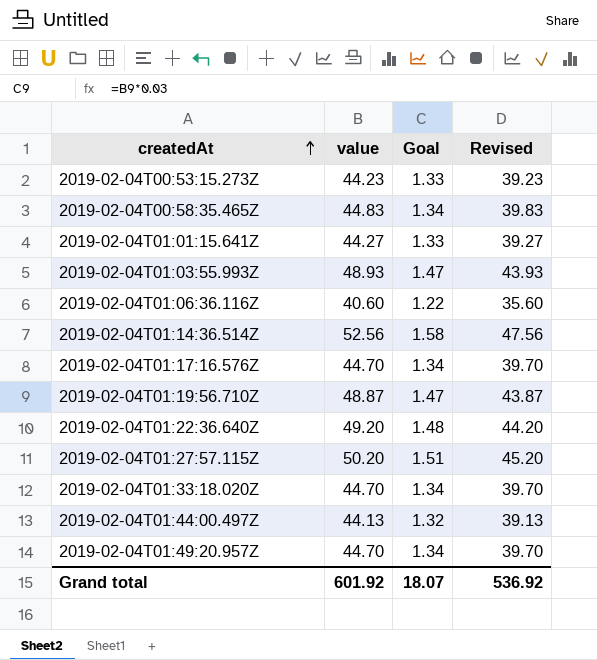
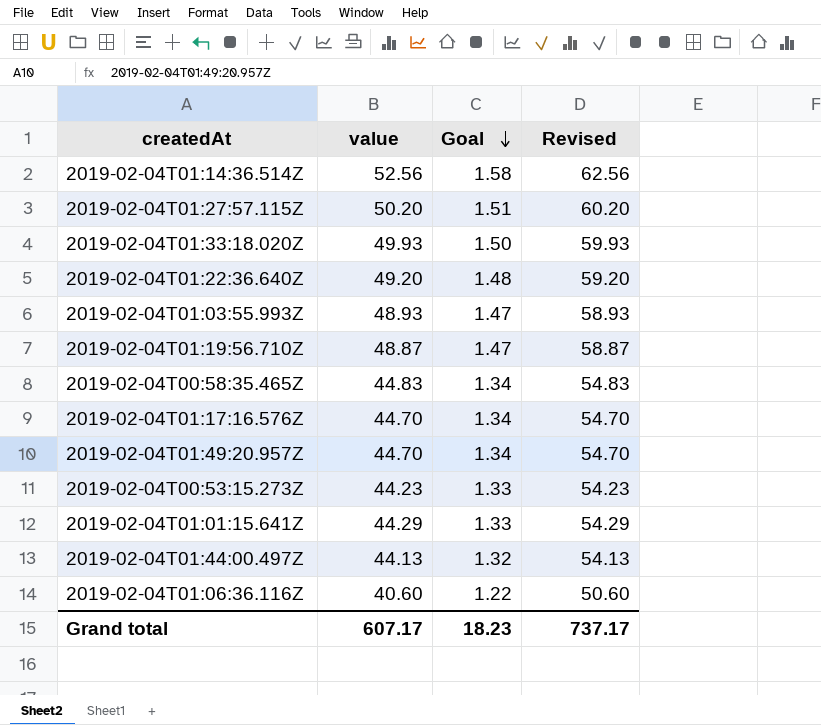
row order: createdAt ascending -> Goal descending
column Revised | formula: [value] - 5 -> [value] + 10
2019-02-04T01:33:18.020Z | value: 44.70 -> 49.93
2019-02-04T01:33:18.020Z | Goal: 1.34 -> 1.50
2019-02-04T01:01:15.641Z | value: 44.27 -> 44.29
Grand total | value: 601.92 -> 607.17
Grand total | Goal: 18.07 -> 18.23
Grand total | Revised: 536.92 -> 737.17

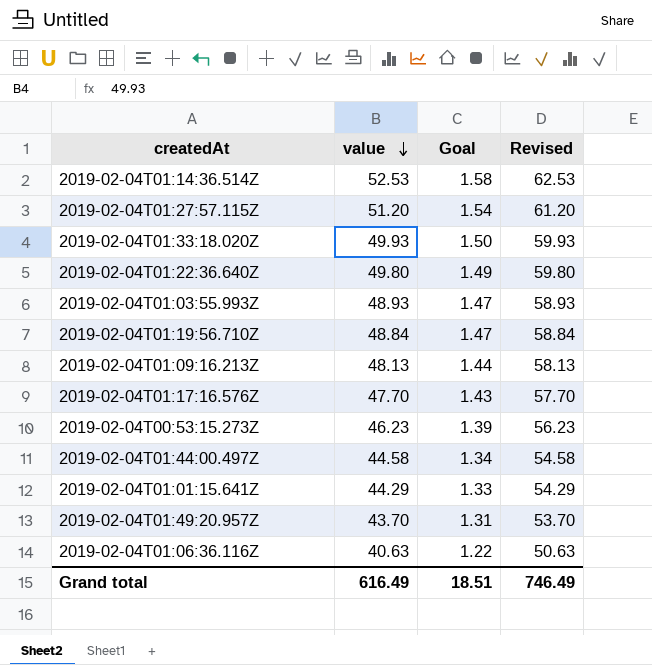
row order: Goal descending -> value descending
row 2019-02-04T00:58:35.465Z: 44.83 | 1.34 | 54.83 -> none
2019-02-04T01:14:36.514Z | value: 52.56 -> 52.53
2019-02-04T01:14:36.514Z | Revised: 62.56 -> 62.53
2019-02-04T01:27:57.115Z | value: 50.20 -> 51.20
2019-02-04T01:27:57.115Z | Goal: 1.51 -> 1.54
2019-02-04T01:27:57.115Z | Revised: 60.20 -> 61.20
2019-02-04T01:22:36.640Z | value: 49.20 -> 49.80
2019-02-04T01:22:36.640Z | Goal: 1.48 -> 1.49
2019-02-04T01:22:36.640Z | Revised: 59.20 -> 59.80
2019-02-04T01:19:56.710Z | value: 48.87 -> 48.84
2019-02-04T01:19:56.710Z | Revised: 58.87 -> 58.84
row 2019-02-04T01:09:16.213Z: none -> 48.13 | 1.44 | 58.13
2019-02-04T01:17:16.576Z | value: 44.70 -> 47.70
2019-02-04T01:17:16.576Z | Goal: 1.34 -> 1.43
2019-02-04T01:17:16.576Z | Revised: 54.70 -> 57.70
2019-02-04T00:53:15.273Z | value: 44.23 -> 46.23
2019-02-04T00:53:15.273Z | Goal: 1.33 -> 1.39
2019-02-04T00:53:15.273Z | Revised: 54.23 -> 56.23
2019-02-04T01:44:00.497Z | value: 44.13 -> 44.58
2019-02-04T01:44:00.497Z | Goal: 1.32 -> 1.34
2019-02-04T01:44:00.497Z | Revised: 54.13 -> 54.58
2019-02-04T01:49:20.957Z | value: 44.70 -> 43.70
2019-02-04T01:49:20.957Z | Goal: 1.34 -> 1.31
2019-02-04T01:49:20.957Z | Revised: 54.70 -> 53.70
2019-02-04T01:06:36.116Z | value: 40.60 -> 40.63
2019-02-04T01:06:36.116Z | Revised: 50.60 -> 50.63
Grand total | value: 607.17 -> 616.49
Grand total | Goal: 18.23 -> 18.51
Grand total | Revised: 737.17 -> 746.49

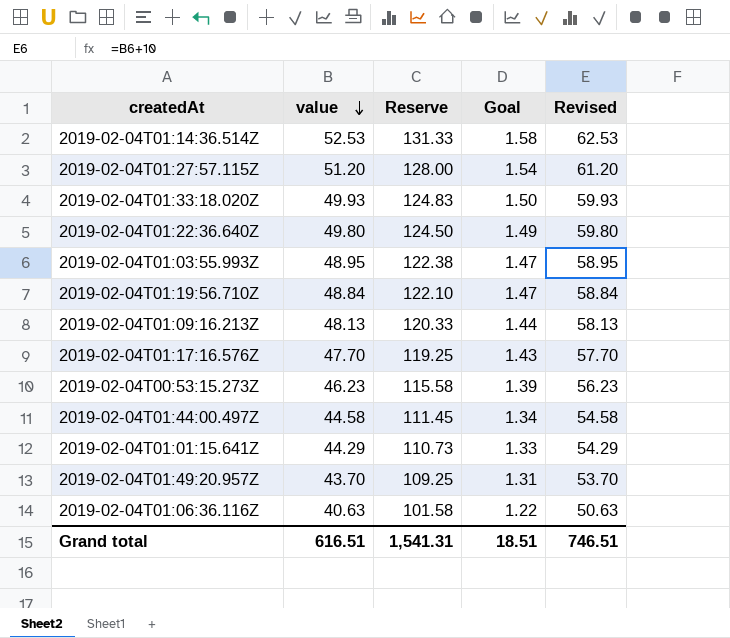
column Reserve | formula: none -> [value] * 2.5
2019-02-04T01:03:55.993Z | value: 48.93 -> 48.95
2019-02-04T01:03:55.993Z | Revised: 58.93 -> 58.95
Grand total | value: 616.49 -> 616.51
Grand total | Revised: 746.49 -> 746.51

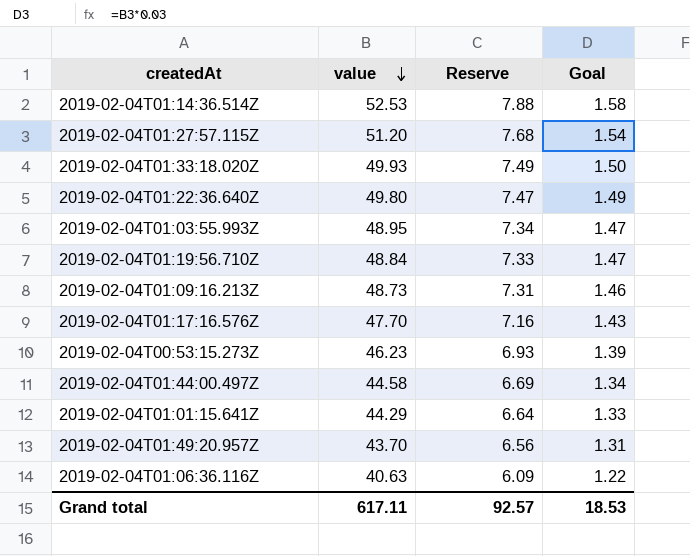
column Revised | formula: [value] + 10 -> none
column Reserve | formula: [value] * 2.5 -> [value] * 0.15
2019-02-04T01:09:16.213Z | value: 48.13 -> 48.73
2019-02-04T01:09:16.213Z | Goal: 1.44 -> 1.46
Grand total | value: 616.51 -> 617.11
Grand total | Reserve: 1,541.31 -> 92.57
Grand total | Goal: 18.51 -> 18.53

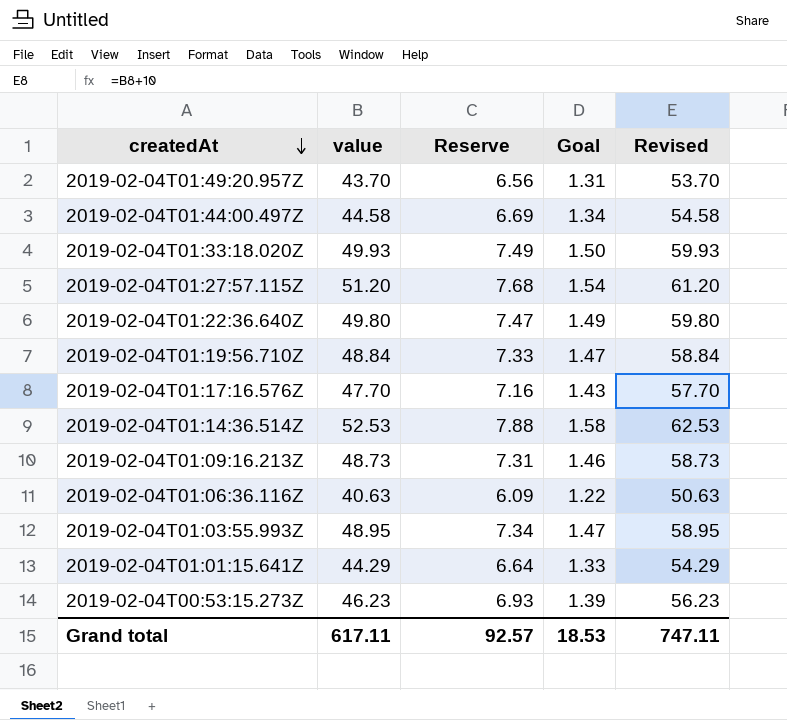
row order: value descending -> createdAt descending
column Revised | formula: none -> [value] + 10

